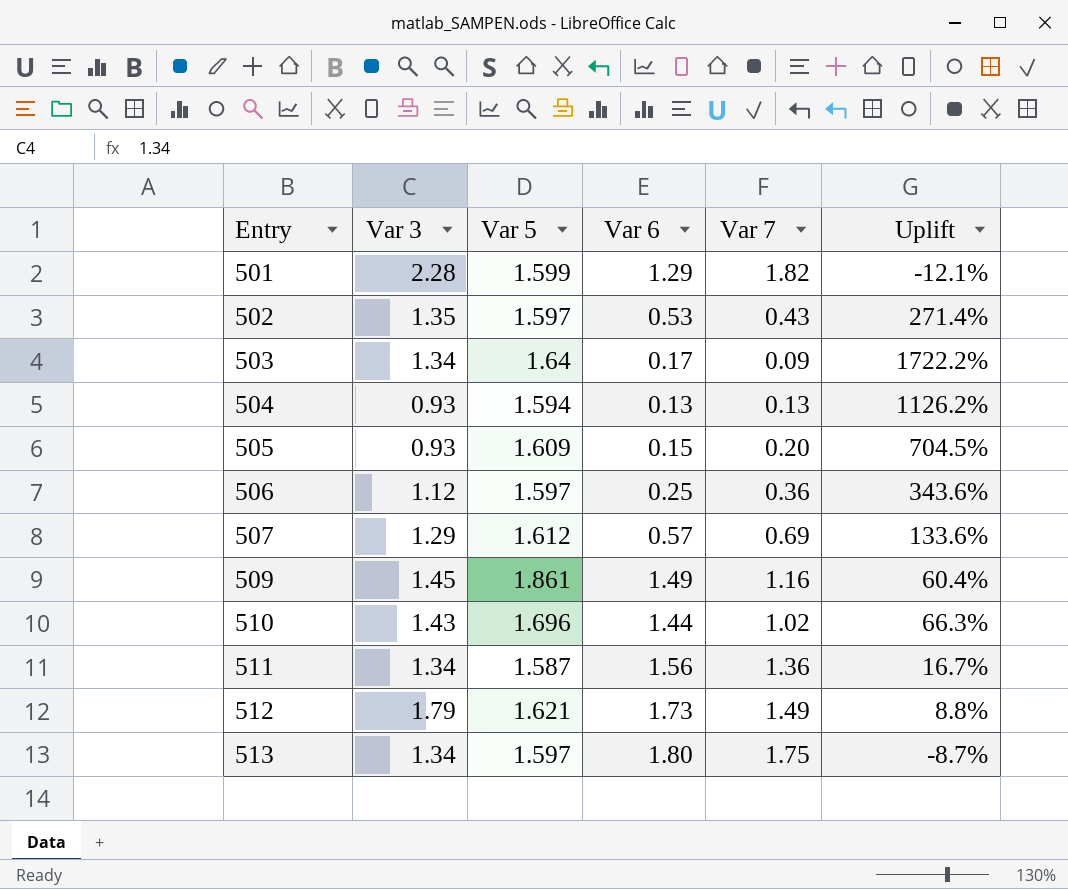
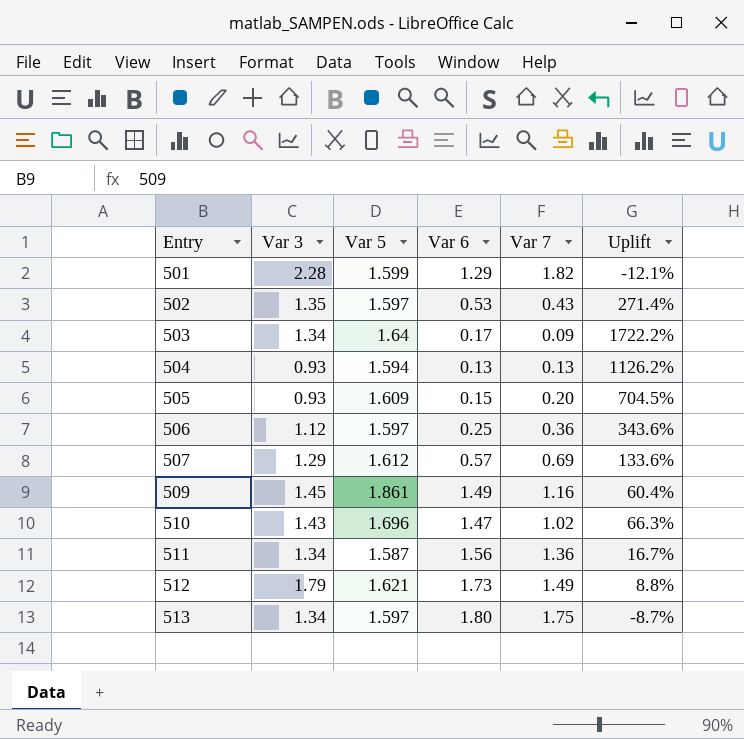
510 | Var 6: 1.44 -> 1.47

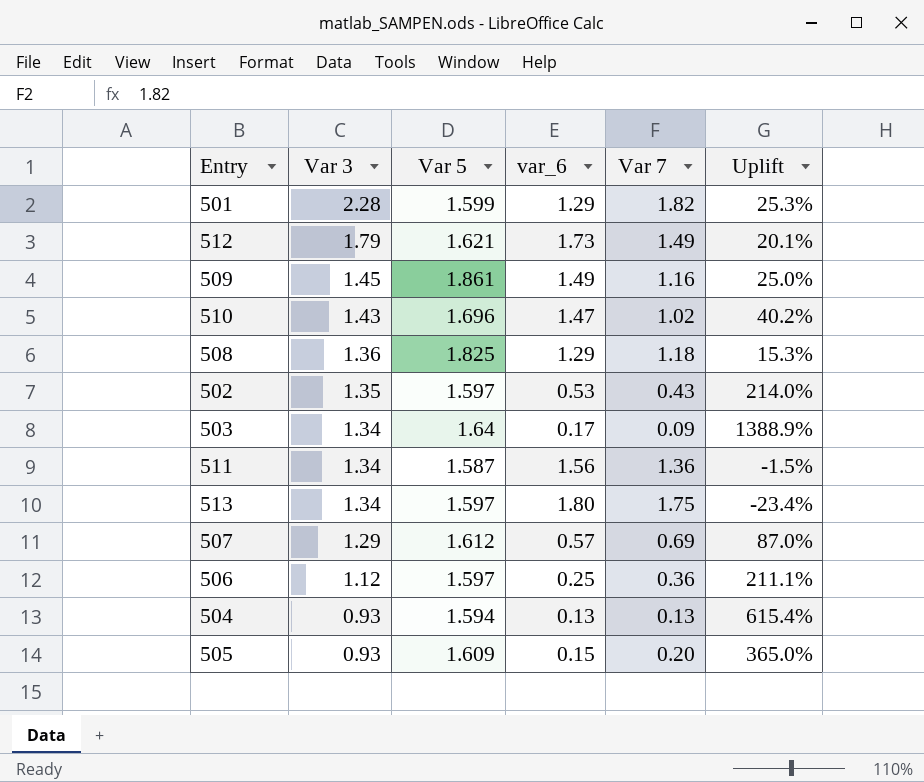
row order: Entry ascending -> Var 3 descending
column name: Var 6 -> var_6
column Uplift | formula: ([Var 5] - [Var 7]) / [Var 7] -> ([Var 3] - [Var 7]) / [Var 7]
row 508: none -> 1.36 | 1.825 | 1.29 | 1.18 | 15.3%

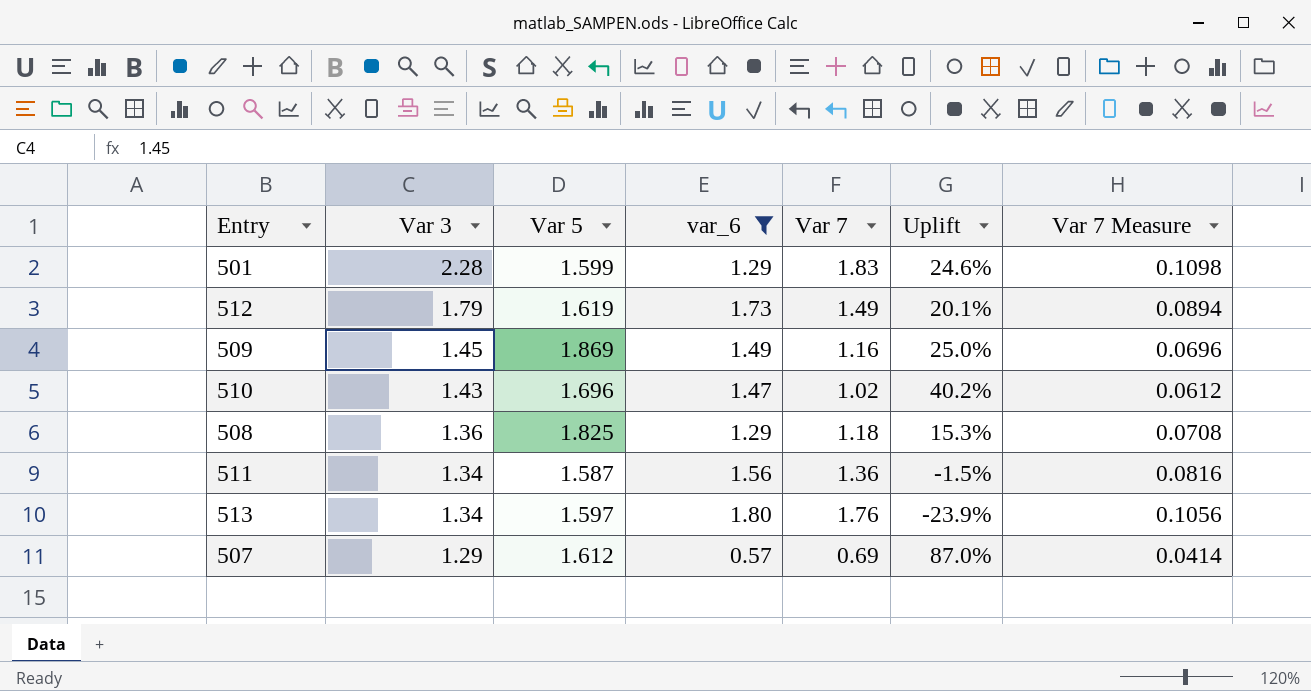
filter: none -> var_6 >= 0.57
column Var 7 Measure | formula: none -> [Var 7] * 0.06
501 | Var 7: 1.82 -> 1.83
501 | Uplift: 25.3% -> 24.6%
512 | Var 5: 1.621 -> 1.619
509 | Var 5: 1.861 -> 1.869
513 | Var 7: 1.75 -> 1.76
513 | Uplift: -23.4% -> -23.9%

